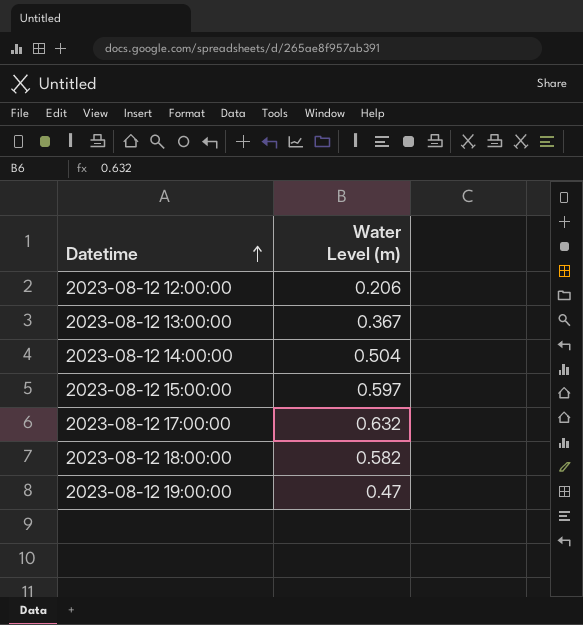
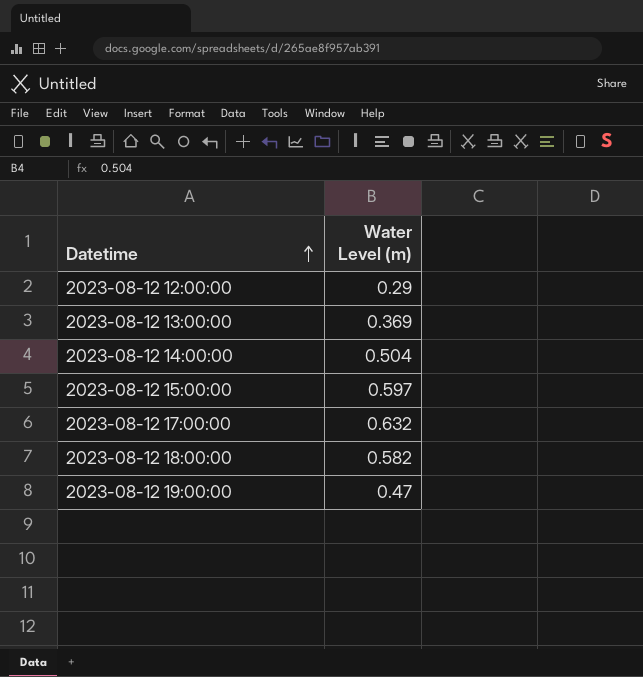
2023-08-12 12:00:00 | Water Level (m): 0.206 -> 0.29
2023-08-12 13:00:00 | Water Level (m): 0.367 -> 0.369

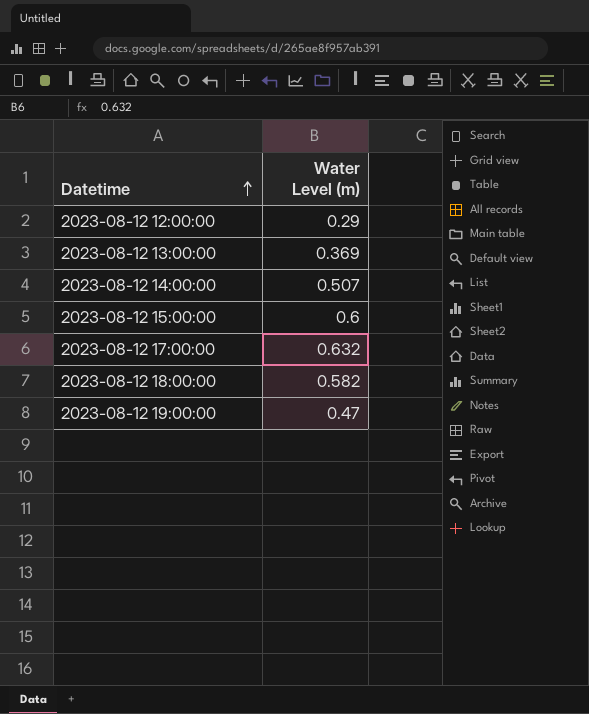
2023-08-12 14:00:00 | Water Level (m): 0.504 -> 0.507
2023-08-12 15:00:00 | Water Level (m): 0.597 -> 0.6

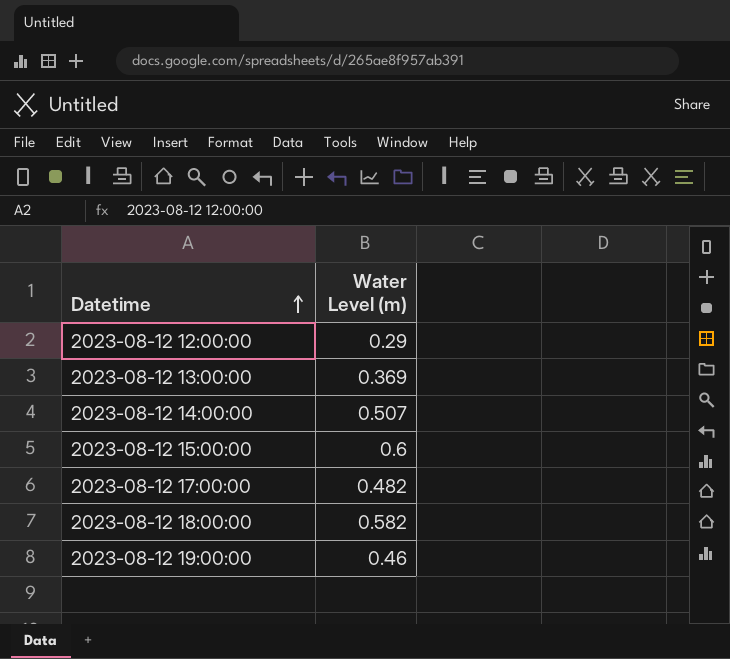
2023-08-12 17:00:00 | Water Level (m): 0.632 -> 0.482
2023-08-12 19:00:00 | Water Level (m): 0.47 -> 0.46

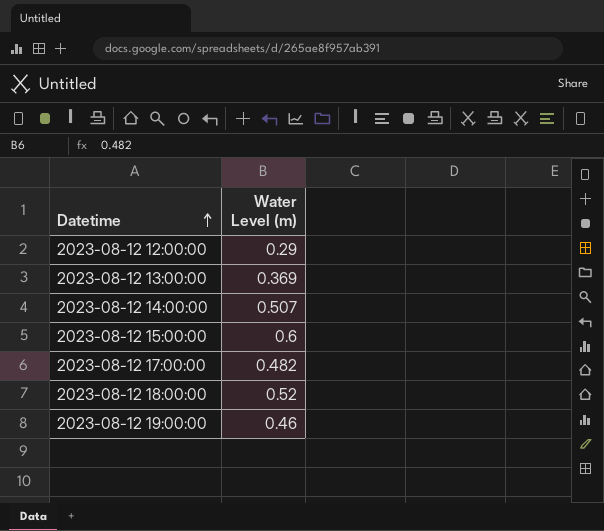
2023-08-12 18:00:00 | Water Level (m): 0.582 -> 0.52

